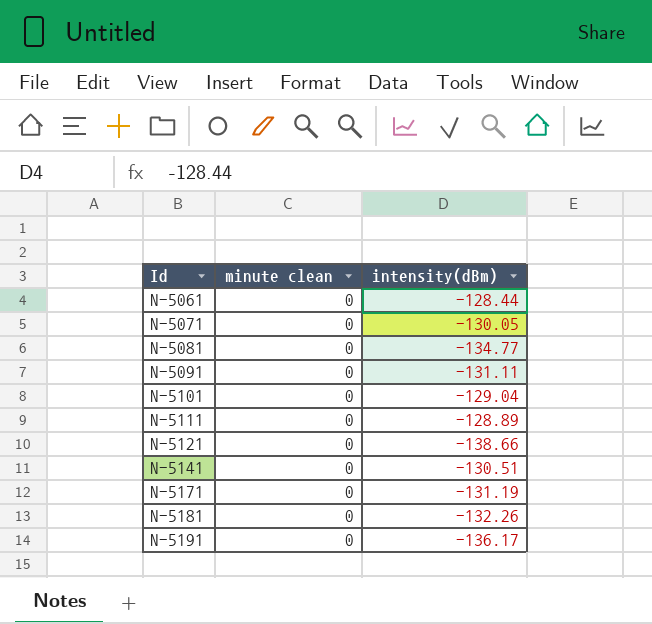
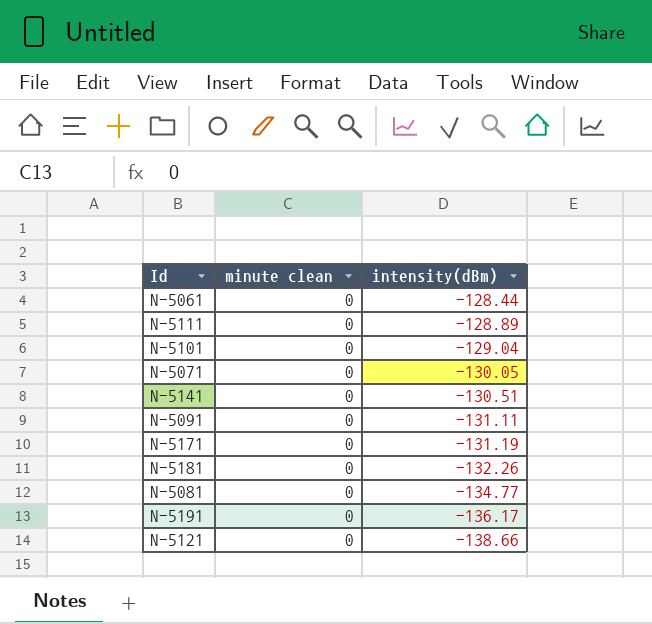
row order: Id ascending -> intensity(dBm) descending

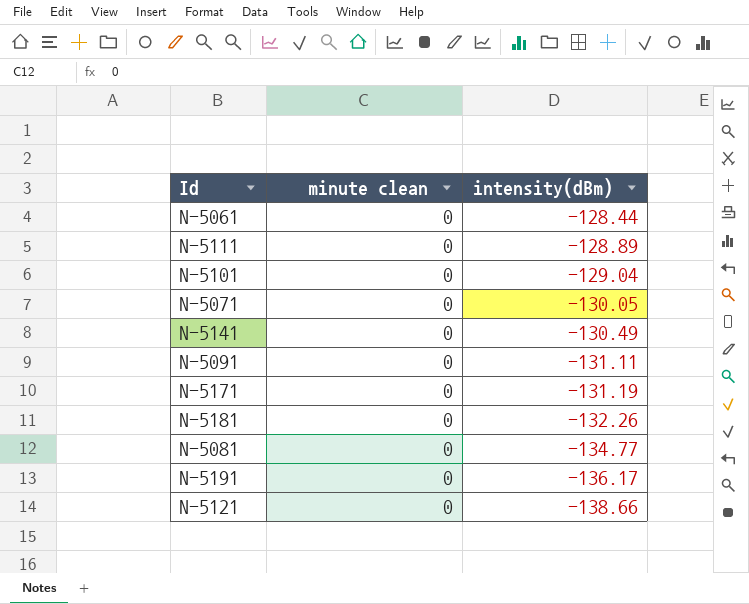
N-5141 | intensity(dBm): -130.51 -> -130.49

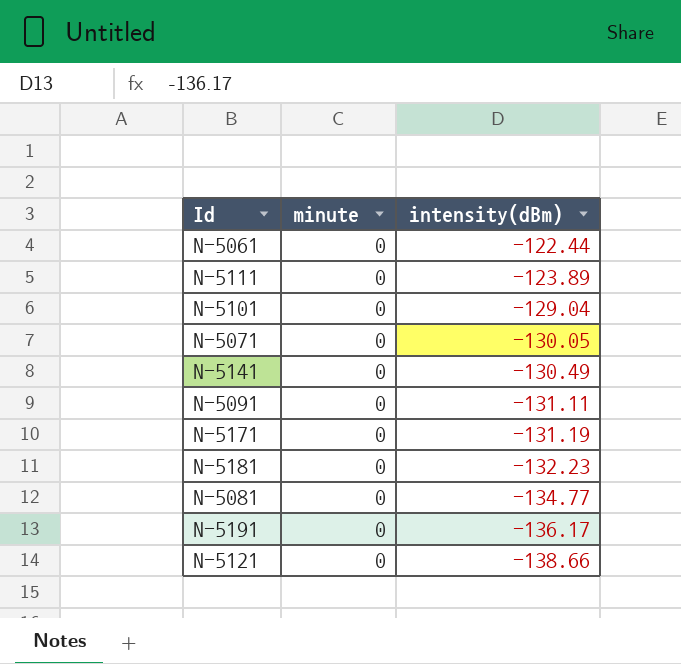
column name: minute clean -> minute
N-5061 | intensity(dBm): -128.44 -> -122.44
N-5111 | intensity(dBm): -128.89 -> -123.89
N-5181 | intensity(dBm): -132.26 -> -132.23

